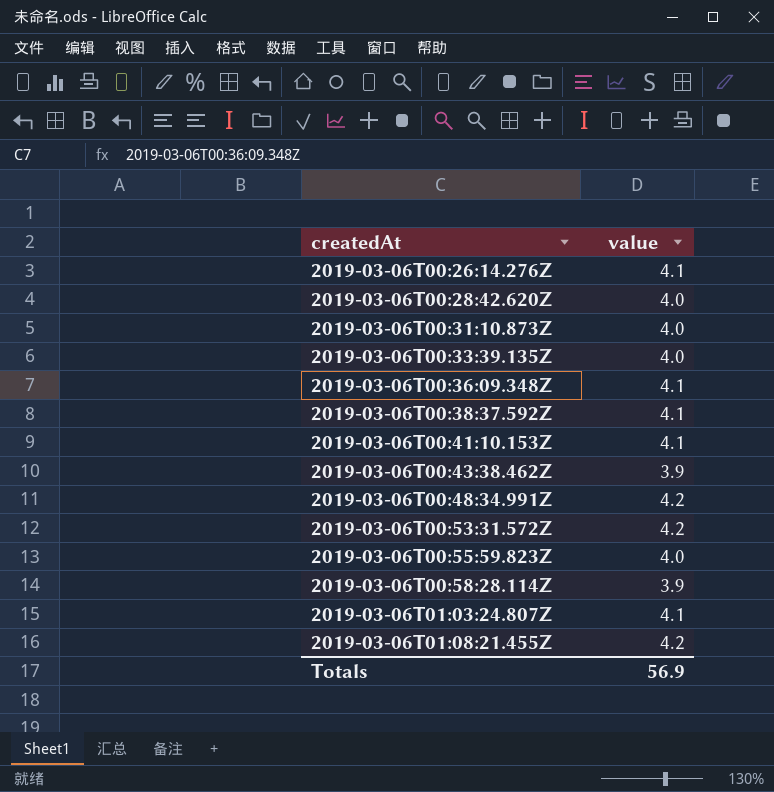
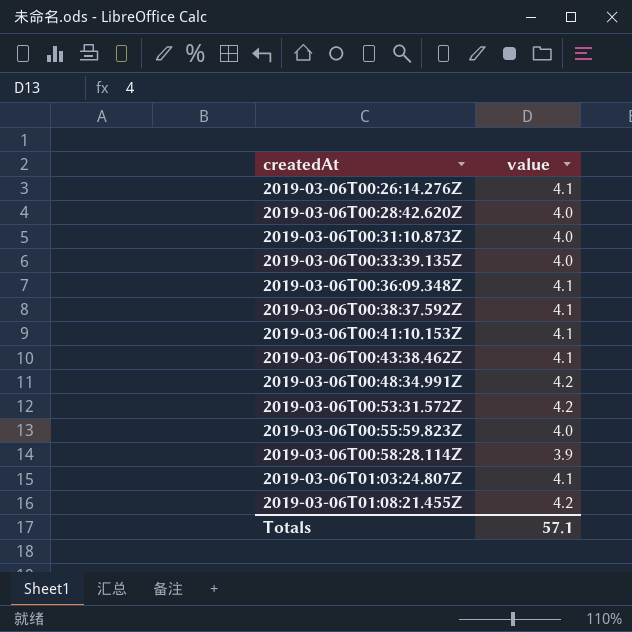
2019-03-06T00:43:38.462Z | value: 3.9 -> 4.1
Totals | value: 56.9 -> 57.1

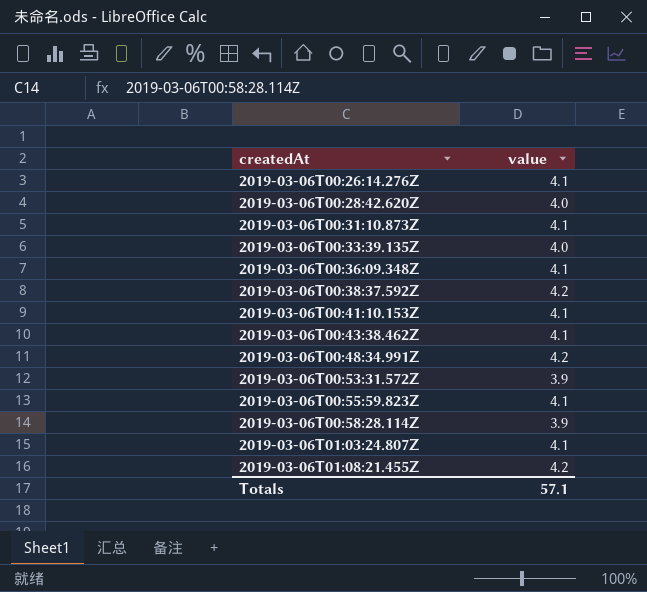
2019-03-06T00:31:10.873Z | value: 4.0 -> 4.1
2019-03-06T00:38:37.592Z | value: 4.1 -> 4.2
2019-03-06T00:53:31.572Z | value: 4.2 -> 3.9
2019-03-06T00:55:59.823Z | value: 4.0 -> 4.1

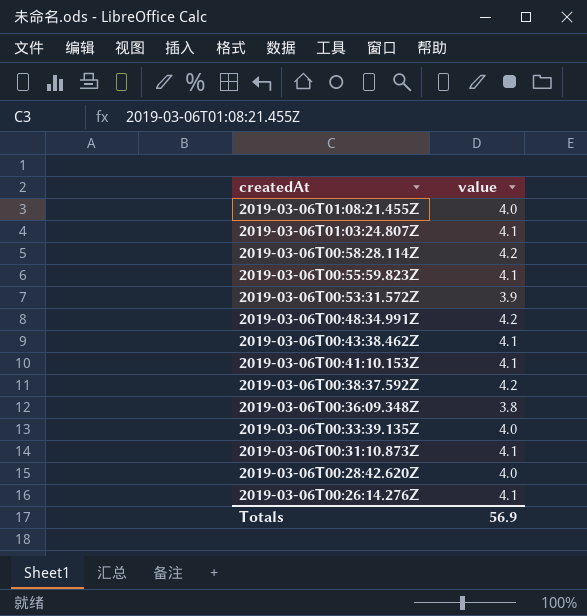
row order: createdAt ascending -> createdAt descending
2019-03-06T01:08:21.455Z | value: 4.2 -> 4.0
2019-03-06T00:58:28.114Z | value: 3.9 -> 4.2
2019-03-06T00:36:09.348Z | value: 4.1 -> 3.8
Totals | value: 57.1 -> 56.9

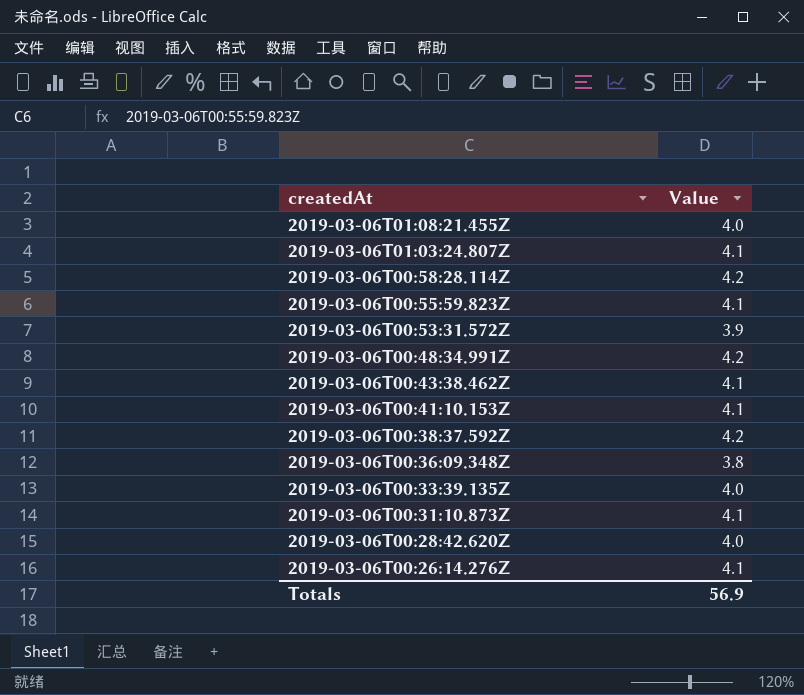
column name: value -> Value

